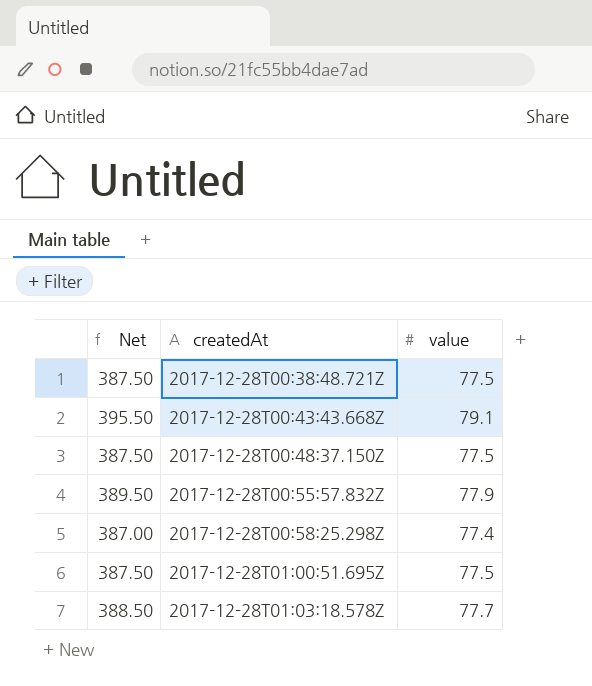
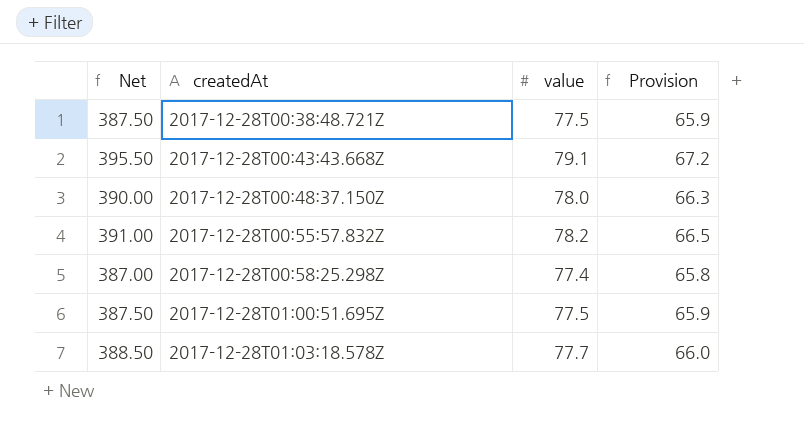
column Provision | formula: none -> [value] * 0.85
2017-12-28T00:48:37.150Z | Net: 387.50 -> 390.00
2017-12-28T00:48:37.150Z | value: 77.5 -> 78.0
2017-12-28T00:55:57.832Z | Net: 389.50 -> 391.00
2017-12-28T00:55:57.832Z | value: 77.9 -> 78.2

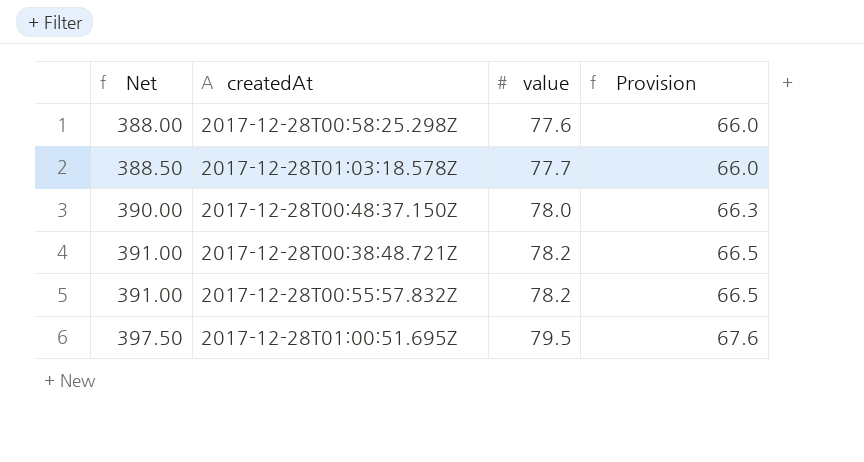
row order: createdAt ascending -> Net ascending
row 2017-12-28T00:43:43.668Z: 395.50 | 79.1 | 67.2 -> none
2017-12-28T00:58:25.298Z | Net: 387.00 -> 388.00
2017-12-28T00:58:25.298Z | value: 77.4 -> 77.6
2017-12-28T00:58:25.298Z | Provision: 65.8 -> 66.0
2017-12-28T00:38:48.721Z | Net: 387.50 -> 391.00
2017-12-28T00:38:48.721Z | value: 77.5 -> 78.2
2017-12-28T00:38:48.721Z | Provision: 65.9 -> 66.5
2017-12-28T01:00:51.695Z | Net: 387.50 -> 397.50
2017-12-28T01:00:51.695Z | value: 77.5 -> 79.5
2017-12-28T01:00:51.695Z | Provision: 65.9 -> 67.6

